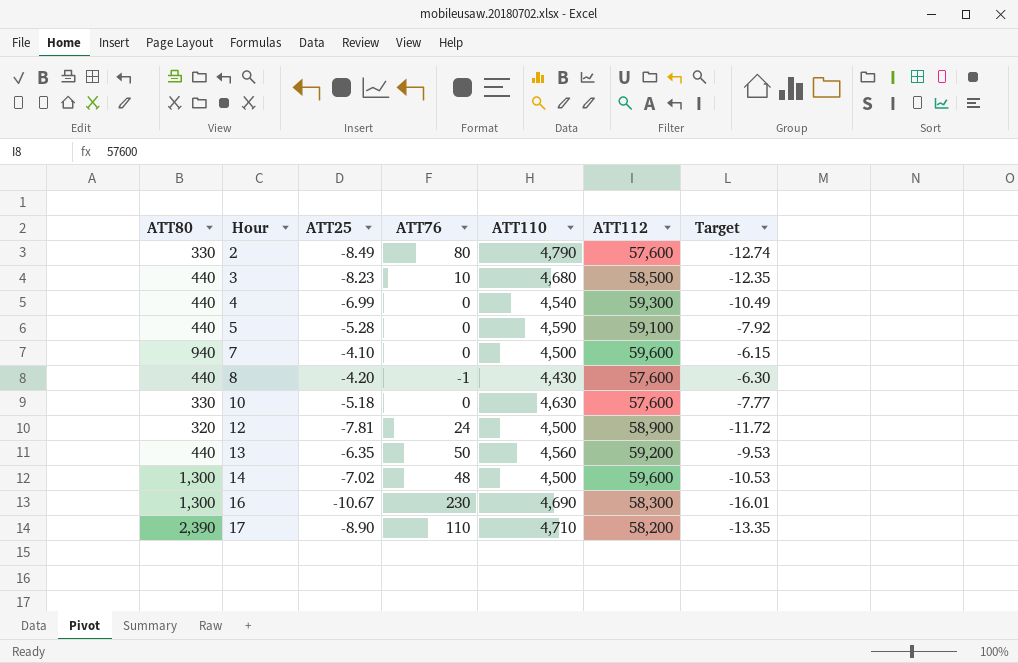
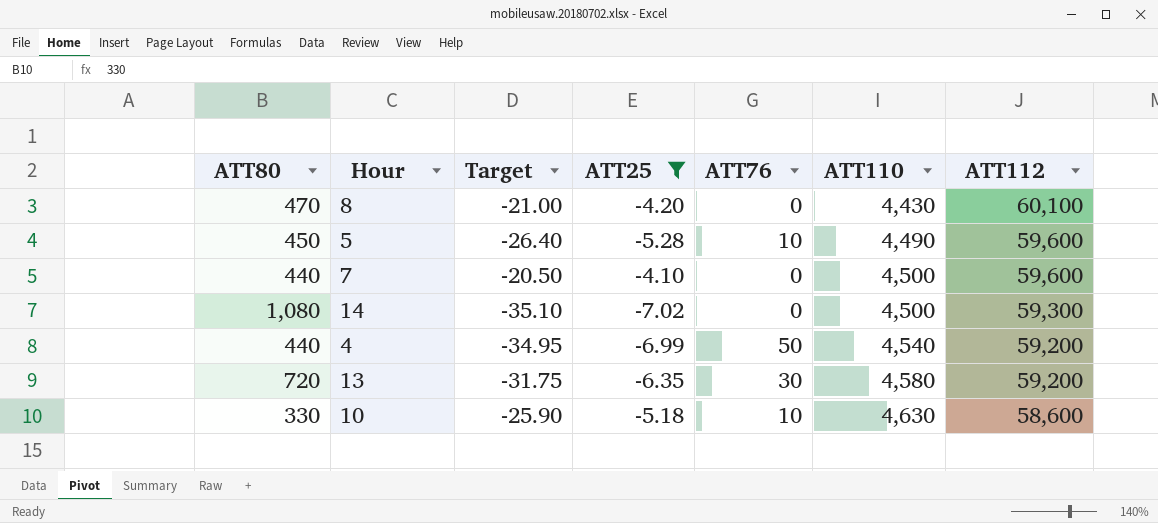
filter: none -> ATT25 >= -7.02
row order: Hour ascending -> ATT110 ascending
column Target | formula: [ATT25] * 1.5 -> [ATT25] * 5
column Target | position: 7 -> 3
8 | ATT80: 440 -> 470
8 | ATT76: -1 -> 0
8 | ATT112: 57,600 -> 60,100
5 | ATT80: 440 -> 450
5 | ATT76: 0 -> 10
5 | ATT110: 4,590 -> 4,490
5 | ATT112: 59,100 -> 59,600
7 | ATT80: 940 -> 440
14 | ATT80: 1,300 -> 1,080
14 | ATT76: 48 -> 0
14 | ATT112: 59,600 -> 59,300
4 | ATT76: 0 -> 50
4 | ATT112: 59,300 -> 59,200
13 | ATT80: 440 -> 720
13 | ATT76: 50 -> 30
13 | ATT110: 4,560 -> 4,580
10 | ATT76: 0 -> 10
10 | ATT112: 57,600 -> 58,600

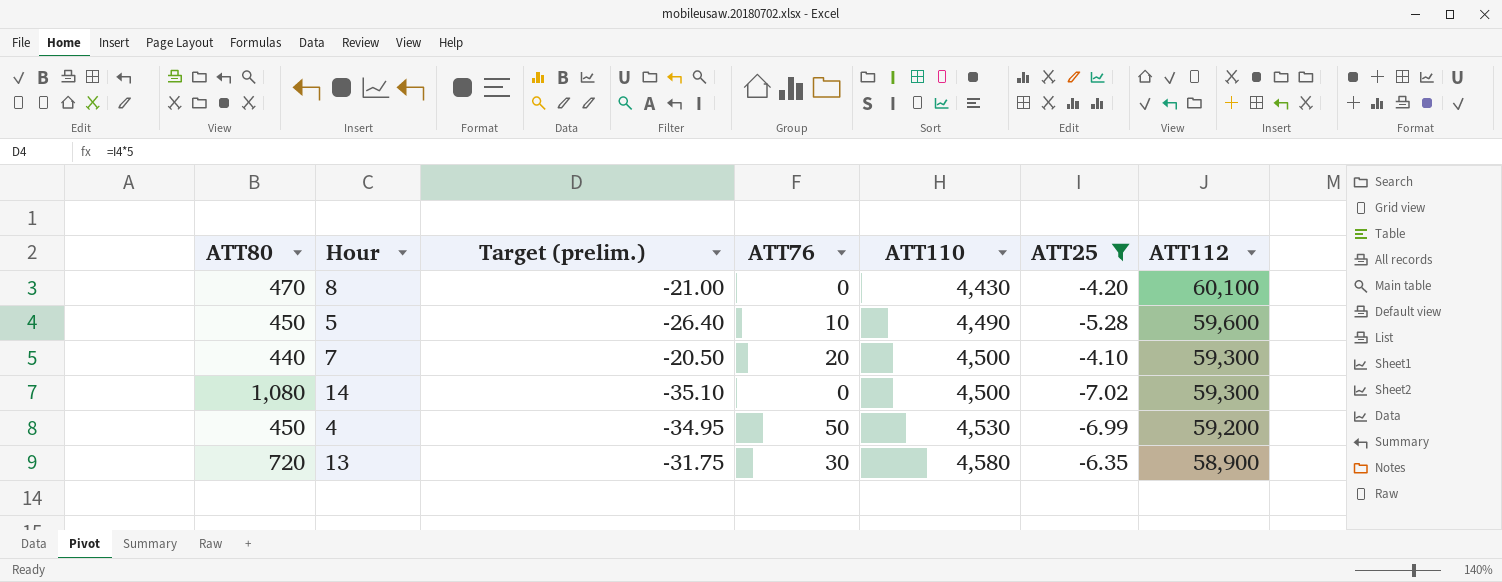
column name: Target -> Target (prelim.)
column ATT25 | position: 4 -> 6
row 10: 330 | -25.90 | -5.18 | 10 | 4,630 | 58,600 -> none
7 | ATT76: 0 -> 20
7 | ATT112: 59,600 -> 59,300
4 | ATT80: 440 -> 450
4 | ATT110: 4,540 -> 4,530
13 | ATT112: 59,200 -> 58,900

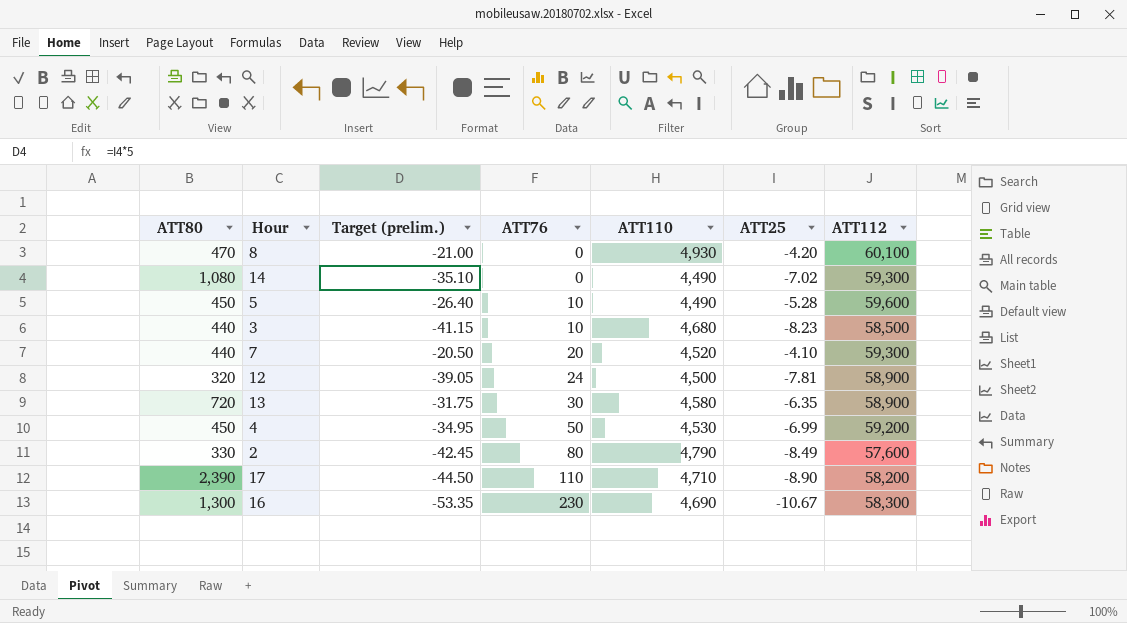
filter: ATT25 >= -7.02 -> none
row order: ATT110 ascending -> ATT76 ascending
8 | ATT110: 4,430 -> 4,930
14 | ATT110: 4,500 -> 4,490
7 | ATT110: 4,500 -> 4,520

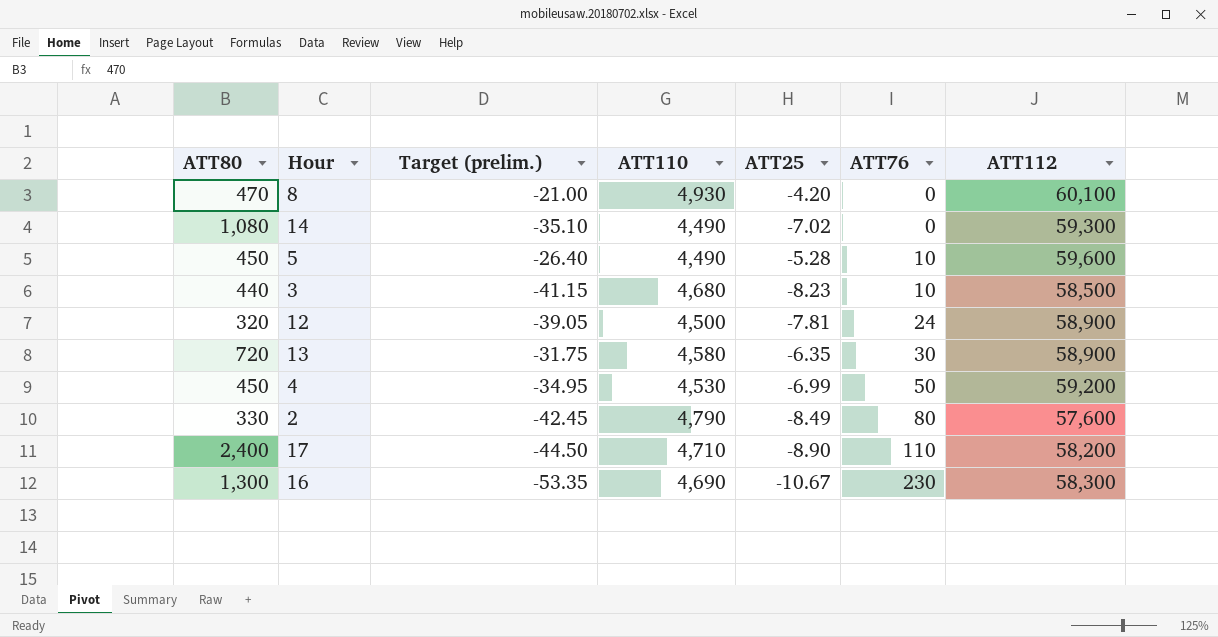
column ATT76 | position: 4 -> 6
row 7: 440 | -20.50 | 20 | 4,520 | -4.10 | 59,300 -> none
17 | ATT80: 2,390 -> 2,400

